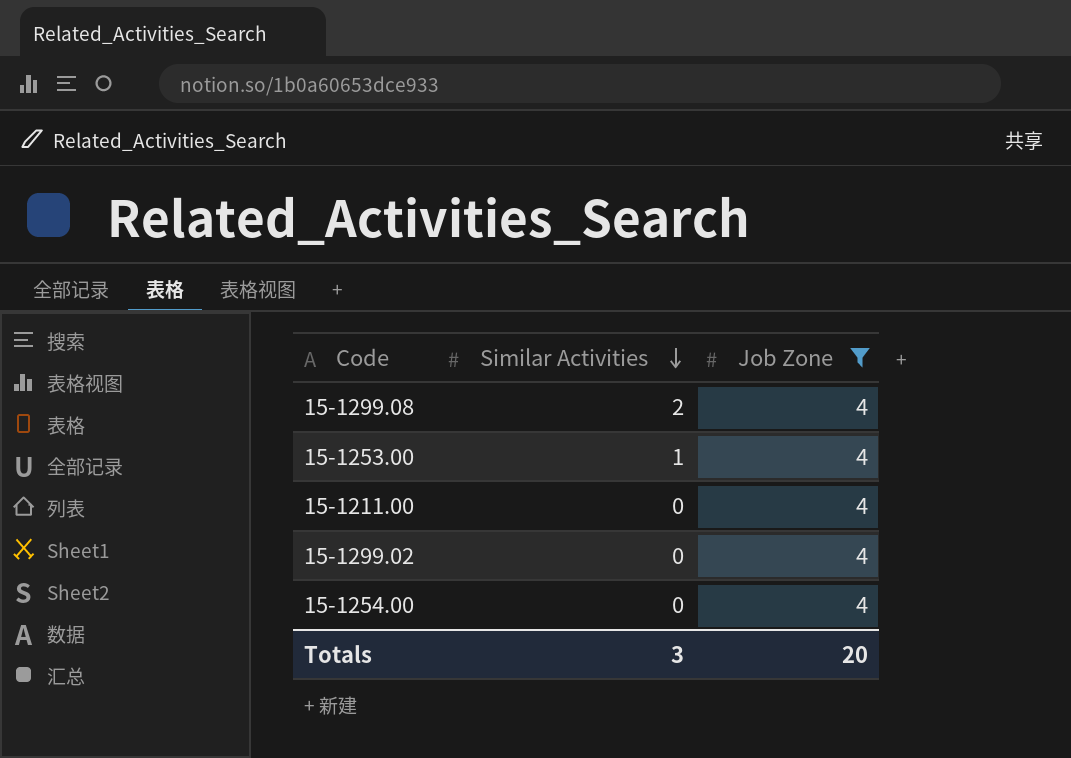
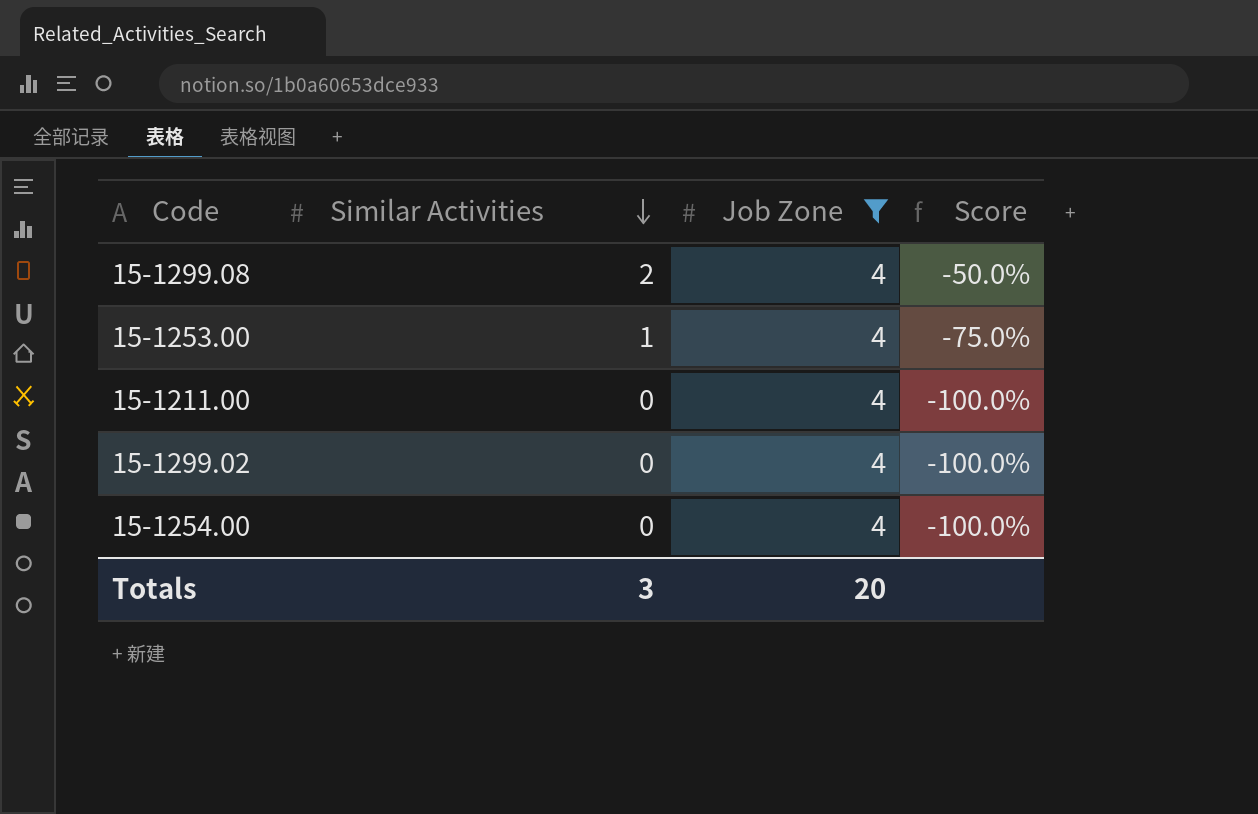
column Score | formula: none -> ([Similar Activities] - [Job Zone]) / [Job Zone]

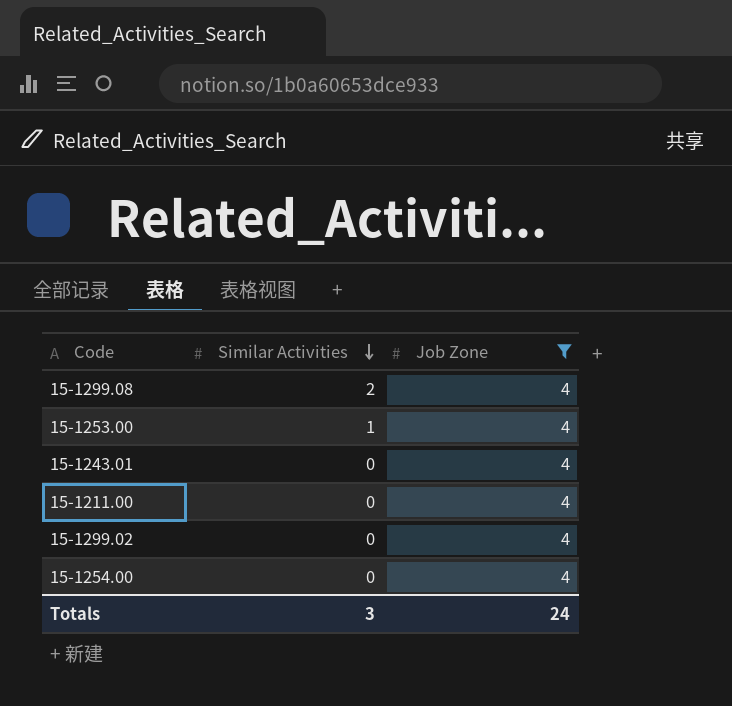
column Score | formula: ([Similar Activities] - [Job Zone]) / [Job Zone] -> none
row 15-1243.01: none -> 0 | 4
Totals | Job Zone: 20 -> 24

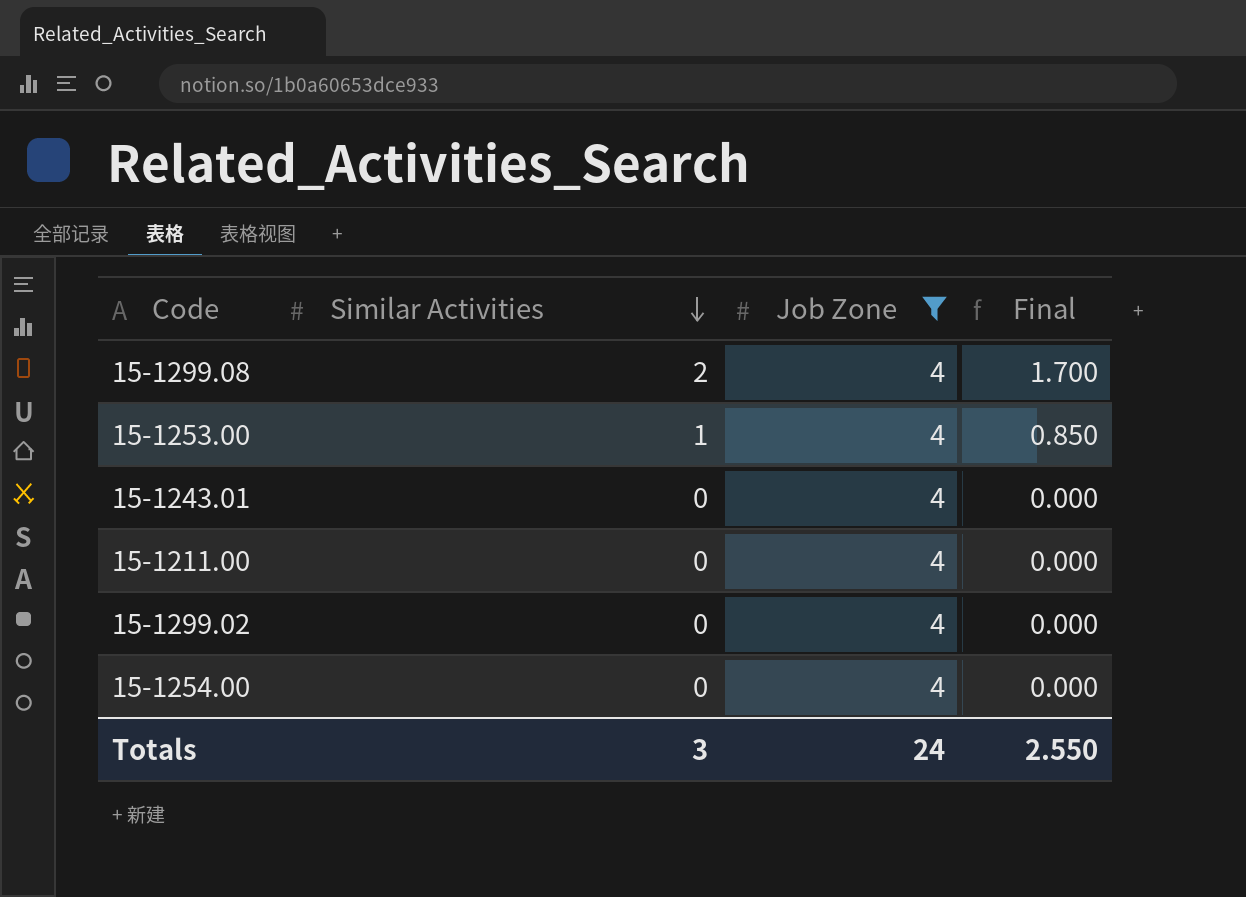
column Final | formula: none -> [Similar Activities] * 0.85

